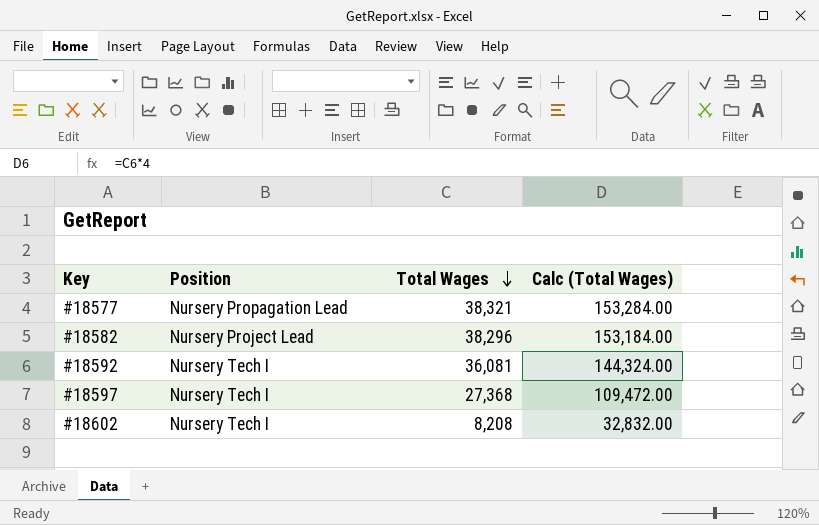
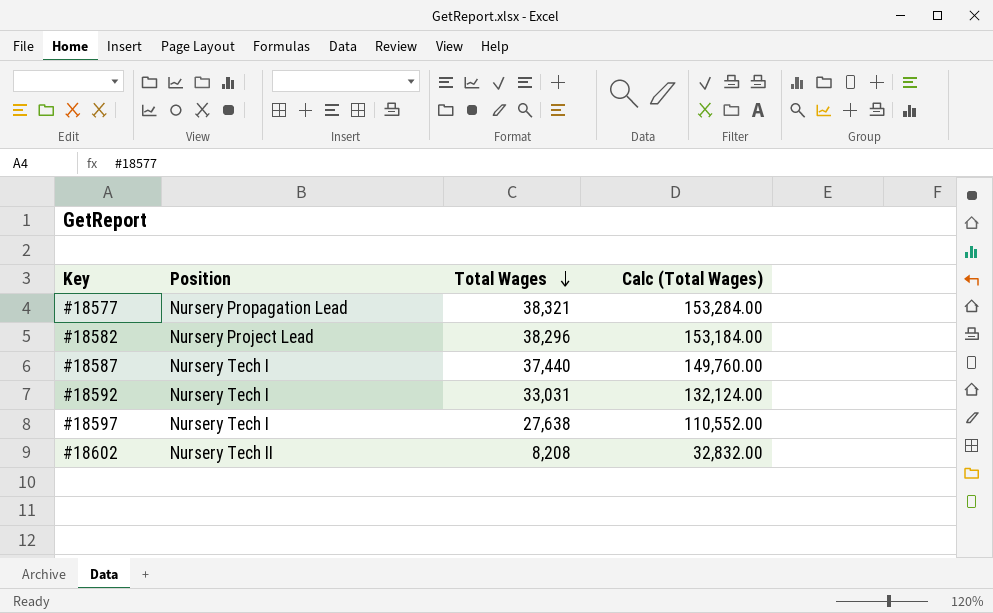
row #18587: none -> Nursery Tech I | 37,440 | 149,760.00
#18592 | Total Wages: 36,081 -> 33,031
#18592 | Calc (Total Wages): 144,324.00 -> 132,124.00
#18597 | Total Wages: 27,368 -> 27,638
#18597 | Calc (Total Wages): 109,472.00 -> 110,552.00
#18602 | Position: Nursery Tech I -> Nursery Tech II

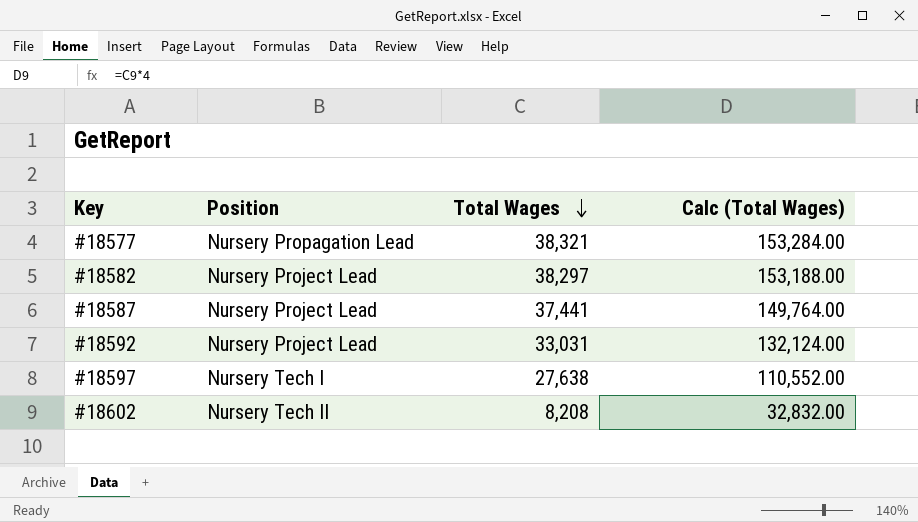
#18582 | Total Wages: 38,296 -> 38,297
#18582 | Calc (Total Wages): 153,184.00 -> 153,188.00
#18587 | Position: Nursery Tech I -> Nursery Project Lead
#18587 | Total Wages: 37,440 -> 37,441
#18587 | Calc (Total Wages): 149,760.00 -> 149,764.00
#18592 | Position: Nursery Tech I -> Nursery Project Lead

